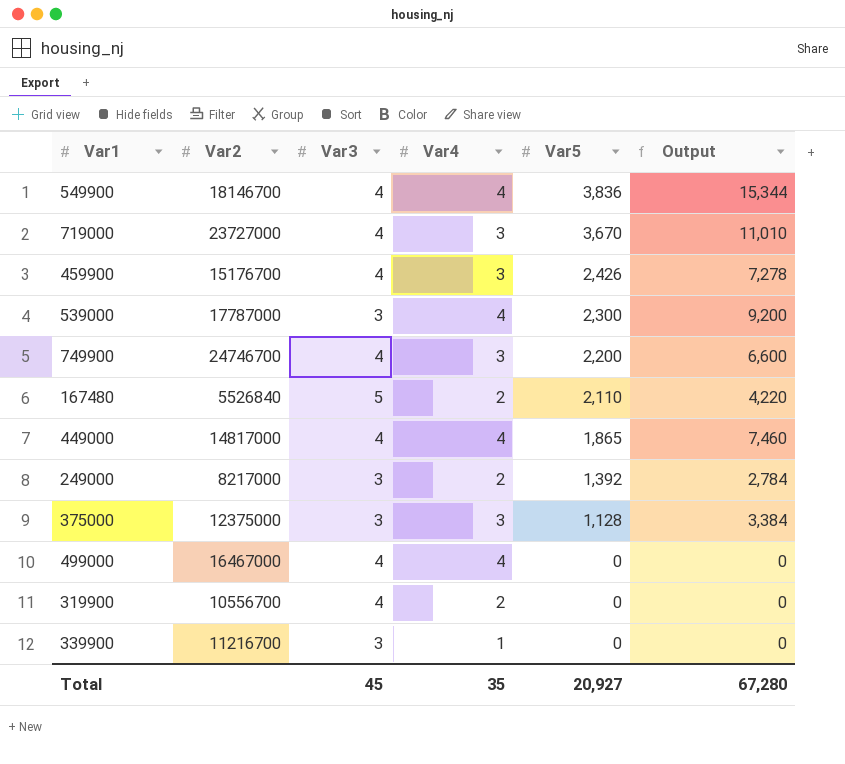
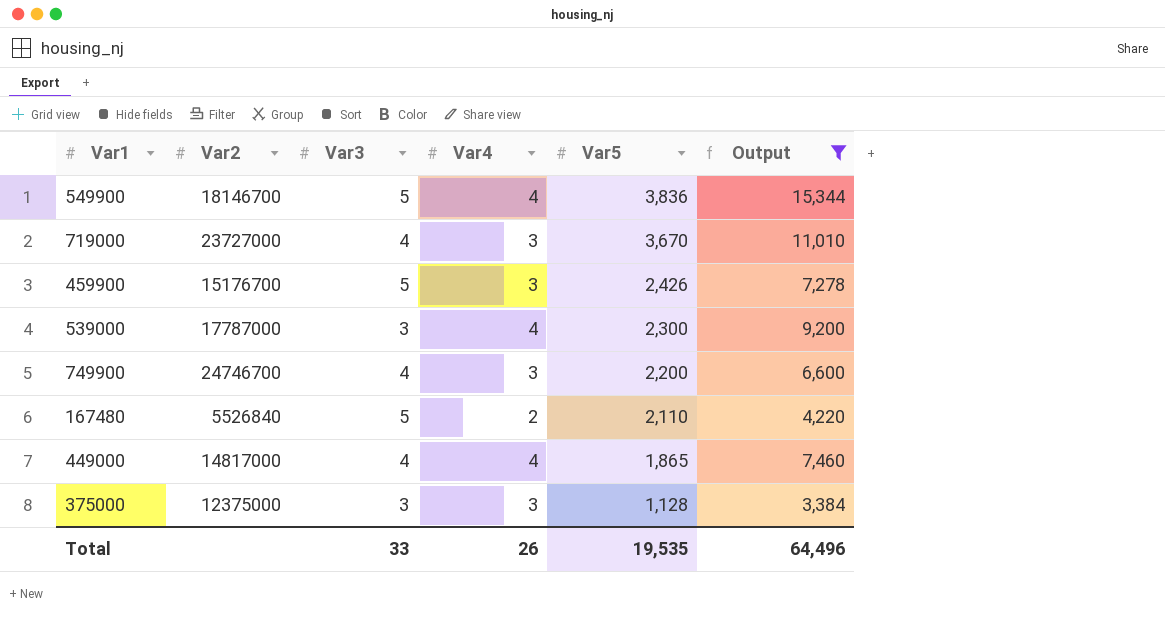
filter: none -> Output >= 3,384
549900 | Var3: 4 -> 5
459900 | Var3: 4 -> 5
Total | Var3: 45 -> 33
Total | Var4: 35 -> 26
Total | Var5: 20,927 -> 19,535
Total | Output: 67,280 -> 64,496

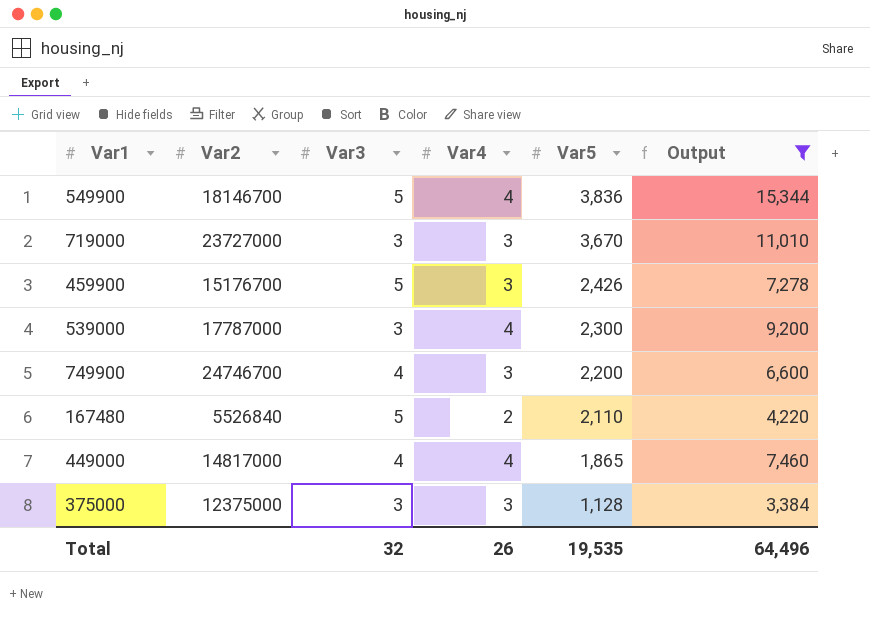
719000 | Var3: 4 -> 3
Total | Var3: 33 -> 32

